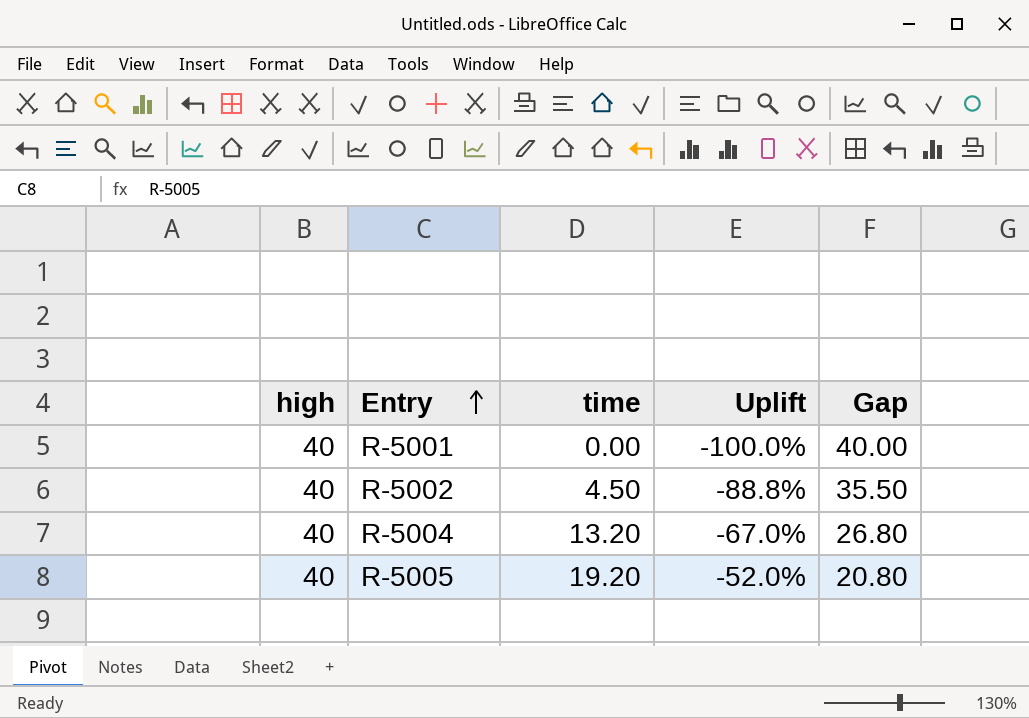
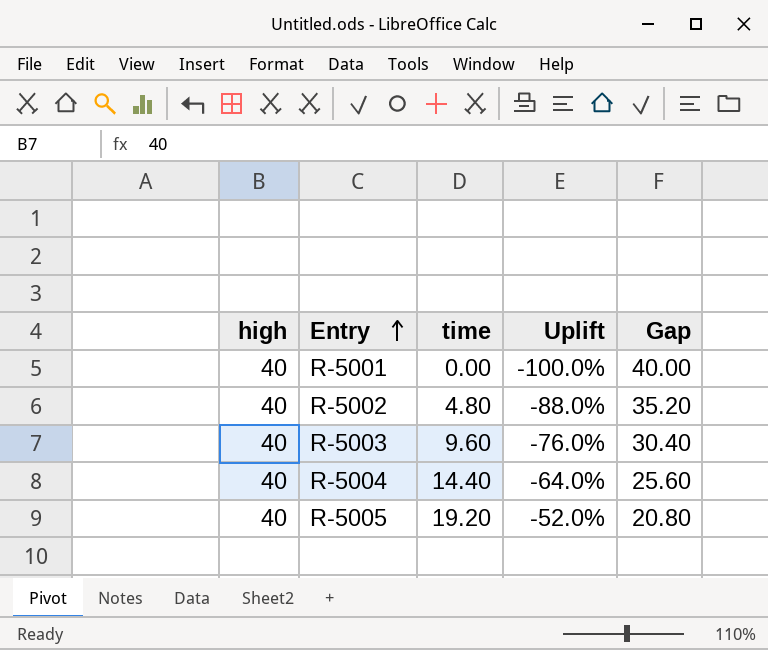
R-5002 | time: 4.50 -> 4.80
R-5002 | Uplift: -88.8% -> -88.0%
R-5002 | Gap: 35.50 -> 35.20
row R-5003: none -> 40 | 9.60 | -76.0% | 30.40
R-5004 | time: 13.20 -> 14.40
R-5004 | Uplift: -67.0% -> -64.0%
R-5004 | Gap: 26.80 -> 25.60

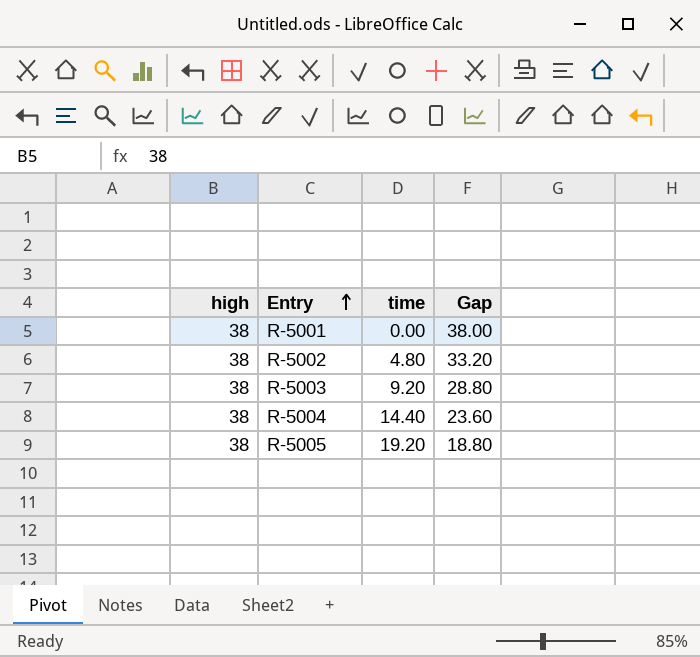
column Uplift | formula: ([time] - [high]) / [high] -> none
R-5001 | high: 40 -> 38
R-5001 | Gap: 40.00 -> 38.00
R-5002 | high: 40 -> 38
R-5002 | Gap: 35.20 -> 33.20
R-5003 | high: 40 -> 38
R-5003 | time: 9.60 -> 9.20
R-5003 | Gap: 30.40 -> 28.80
R-5004 | high: 40 -> 38
R-5004 | Gap: 25.60 -> 23.60
R-5005 | high: 40 -> 38
R-5005 | Gap: 20.80 -> 18.80

